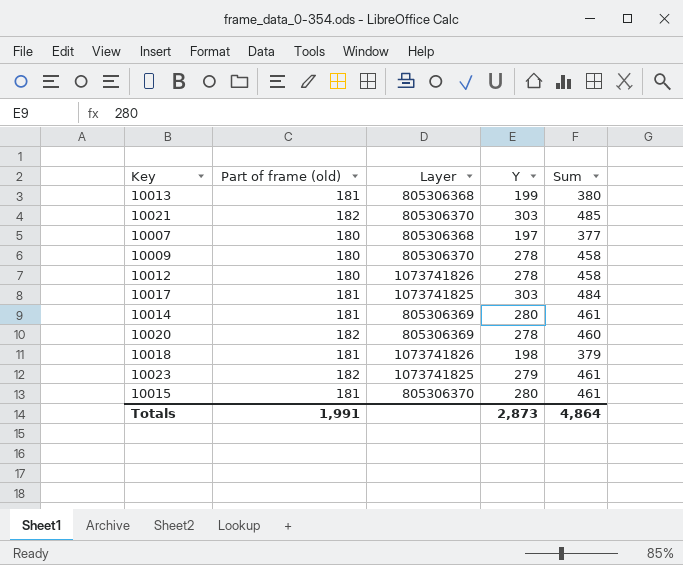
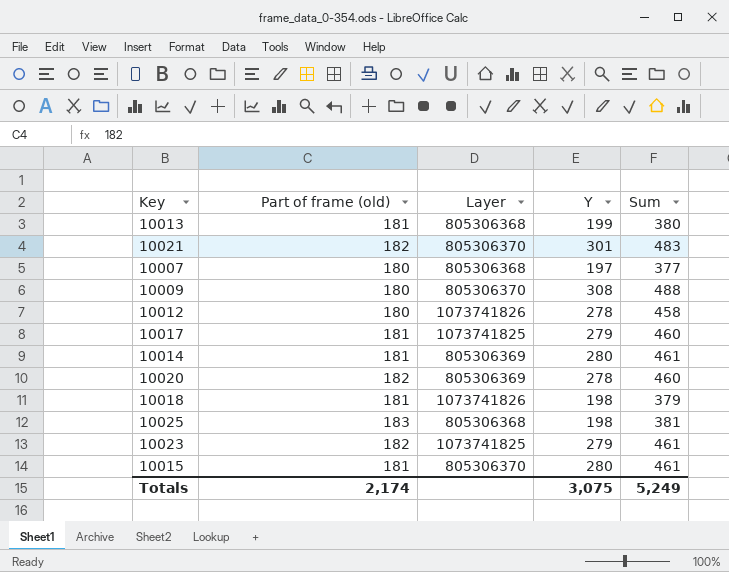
10021 | Y: 303 -> 301
10021 | Sum: 485 -> 483
10009 | Y: 278 -> 308
10009 | Sum: 458 -> 488
10017 | Y: 303 -> 279
10017 | Sum: 484 -> 460
row 10025: none -> 183 | 805306368 | 198 | 381
Totals | Part of frame (old): 1,991 -> 2,174
Totals | Y: 2,873 -> 3,075
Totals | Sum: 4,864 -> 5,249

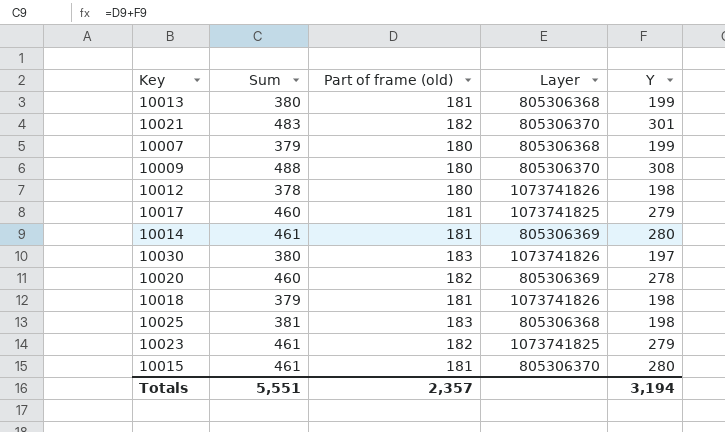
column Sum | position: 5 -> 2
10007 | Sum: 377 -> 379
10007 | Y: 197 -> 199
10012 | Sum: 458 -> 378
10012 | Y: 278 -> 198
row 10030: none -> 380 | 183 | 1073741826 | 197
Totals | Sum: 5,249 -> 5,551
Totals | Part of frame (old): 2,174 -> 2,357
Totals | Y: 3,075 -> 3,194

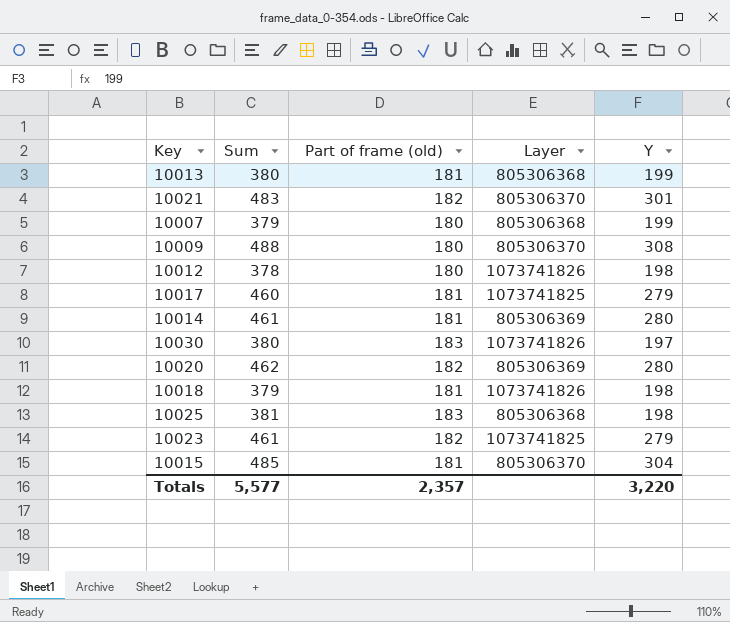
10020 | Sum: 460 -> 462
10020 | Y: 278 -> 280
10015 | Sum: 461 -> 485
10015 | Y: 280 -> 304
Totals | Sum: 5,551 -> 5,577
Totals | Y: 3,194 -> 3,220

